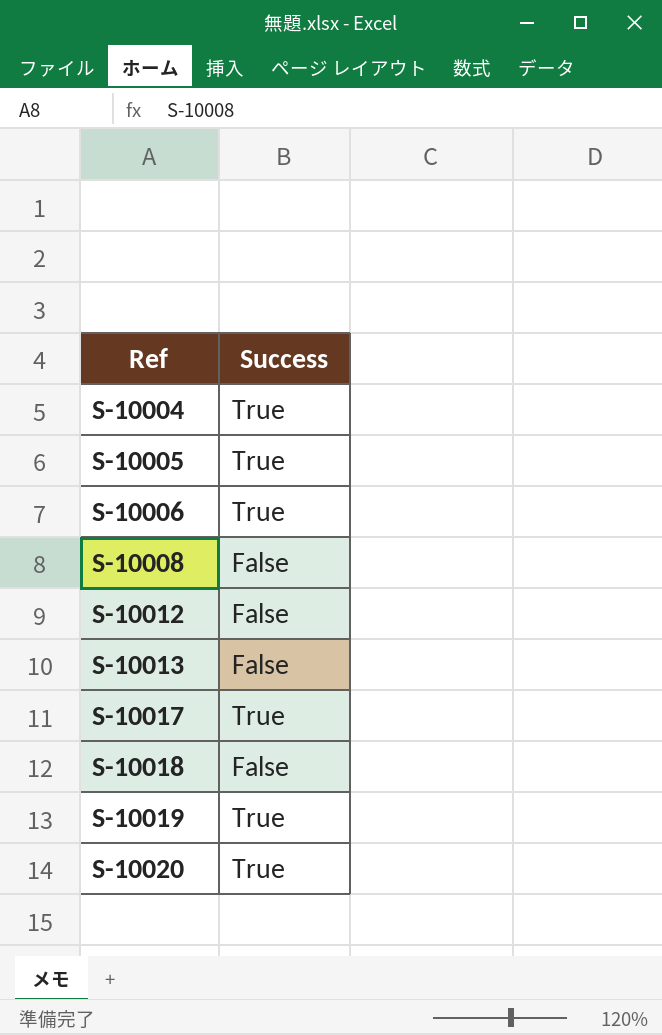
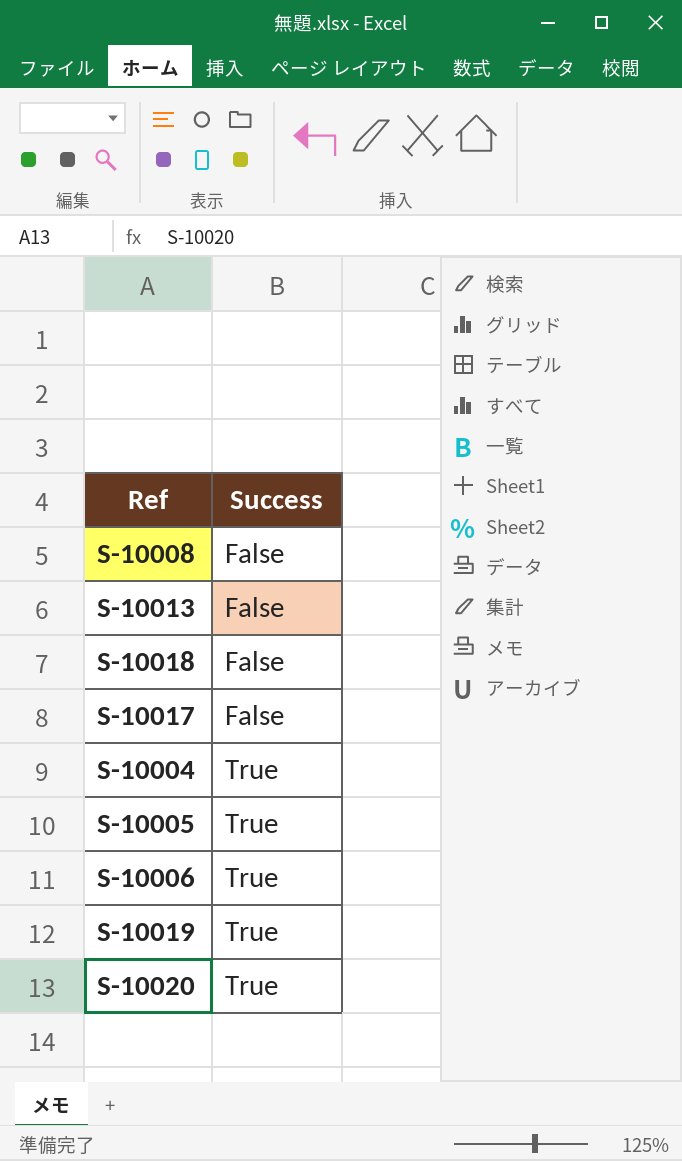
row order: Ref ascending -> Success ascending
row S-10012: False -> none
S-10017 | Success: True -> False

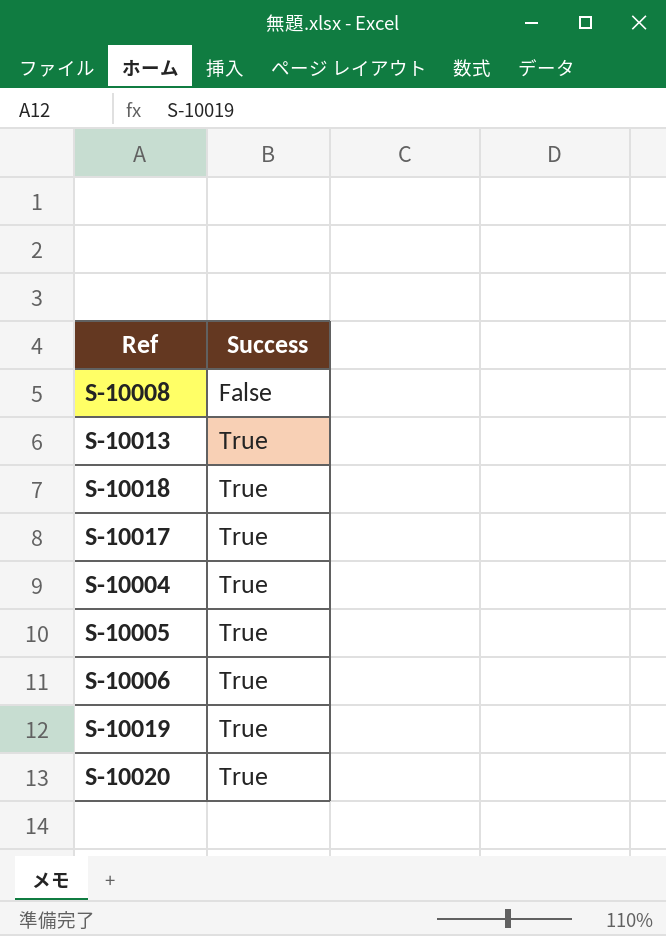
S-10013 | Success: False -> True
S-10018 | Success: False -> True
S-10017 | Success: False -> True

